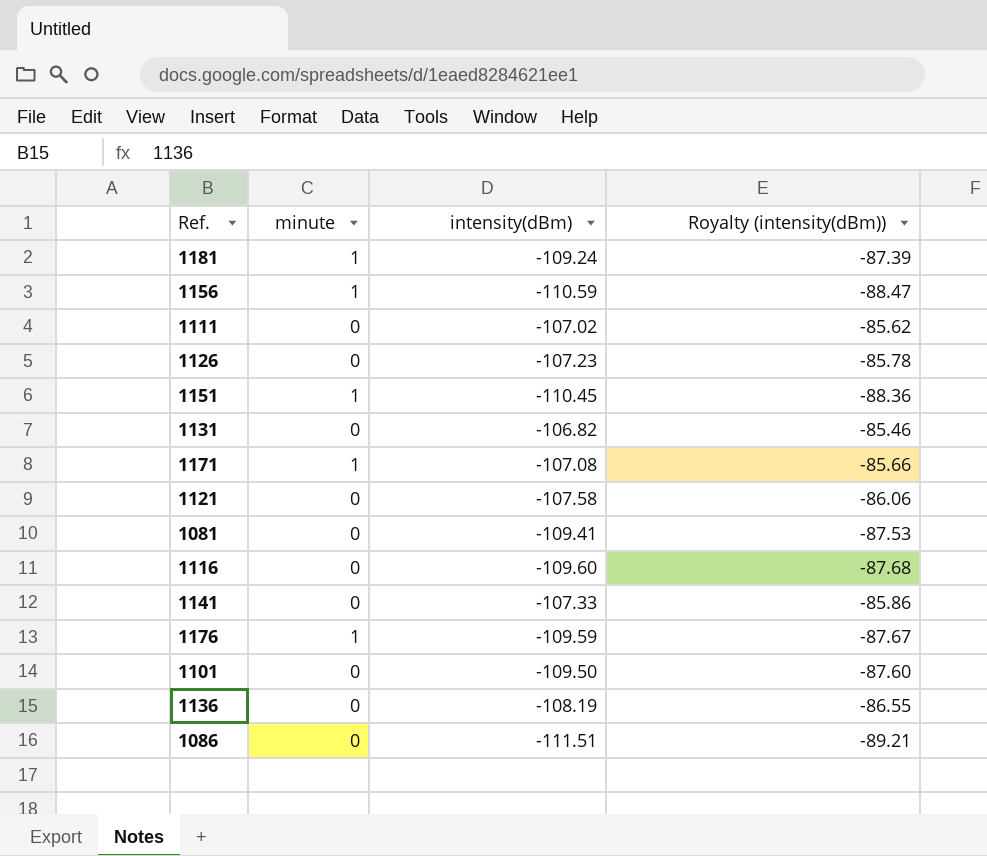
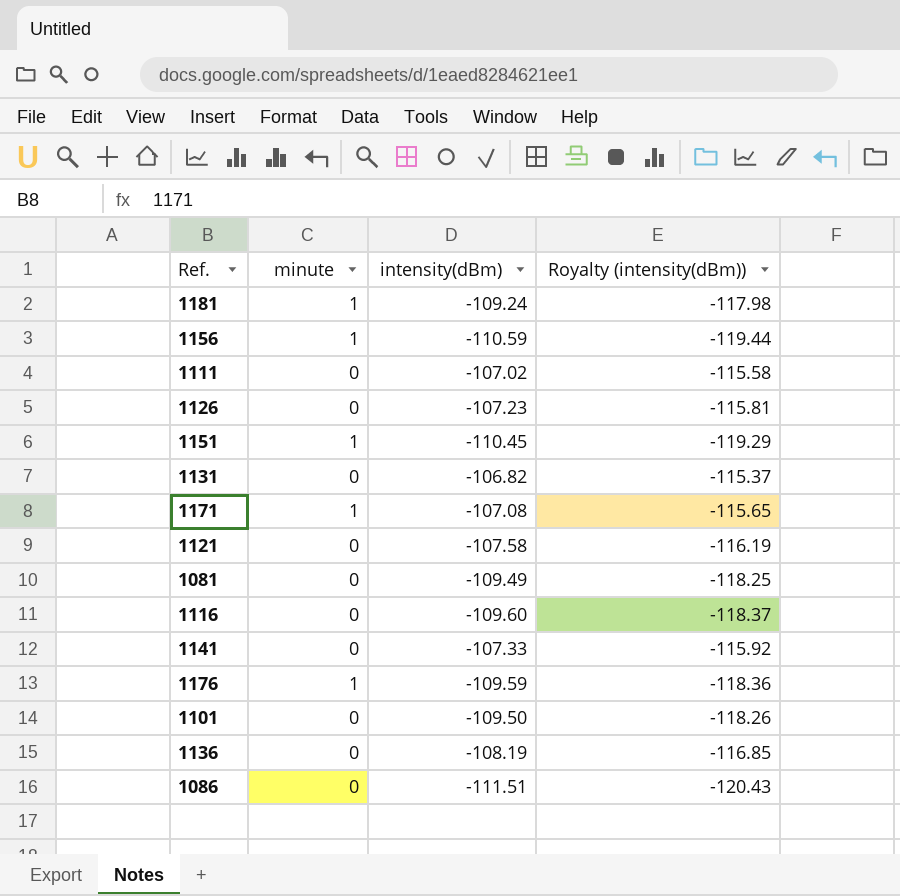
column Royalty (intensity(dBm)) | formula: [intensity(dBm)] * 0.8 -> [intensity(dBm)] * 1.08
1081 | intensity(dBm): -109.41 -> -109.49

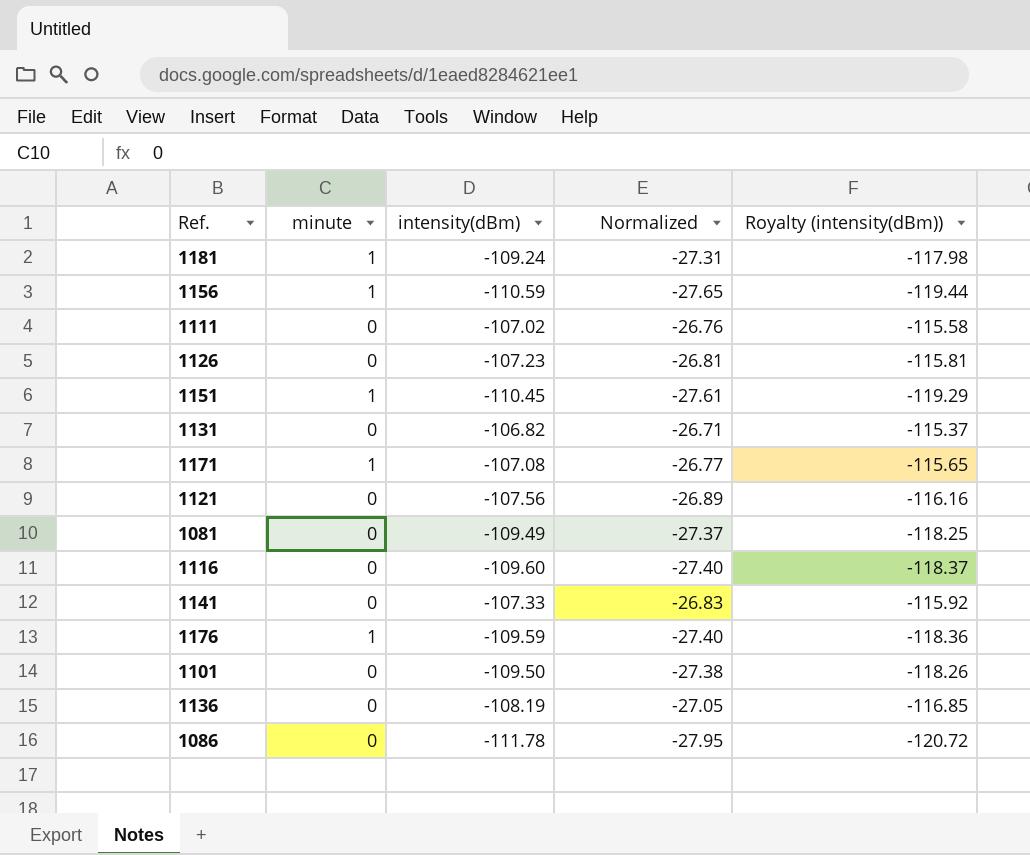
column Normalized | formula: none -> [intensity(dBm)] * 0.25
1121 | intensity(dBm): -107.58 -> -107.56
1121 | Royalty (intensity(dBm)): -116.19 -> -116.16
1086 | intensity(dBm): -111.51 -> -111.78
1086 | Royalty (intensity(dBm)): -120.43 -> -120.72

